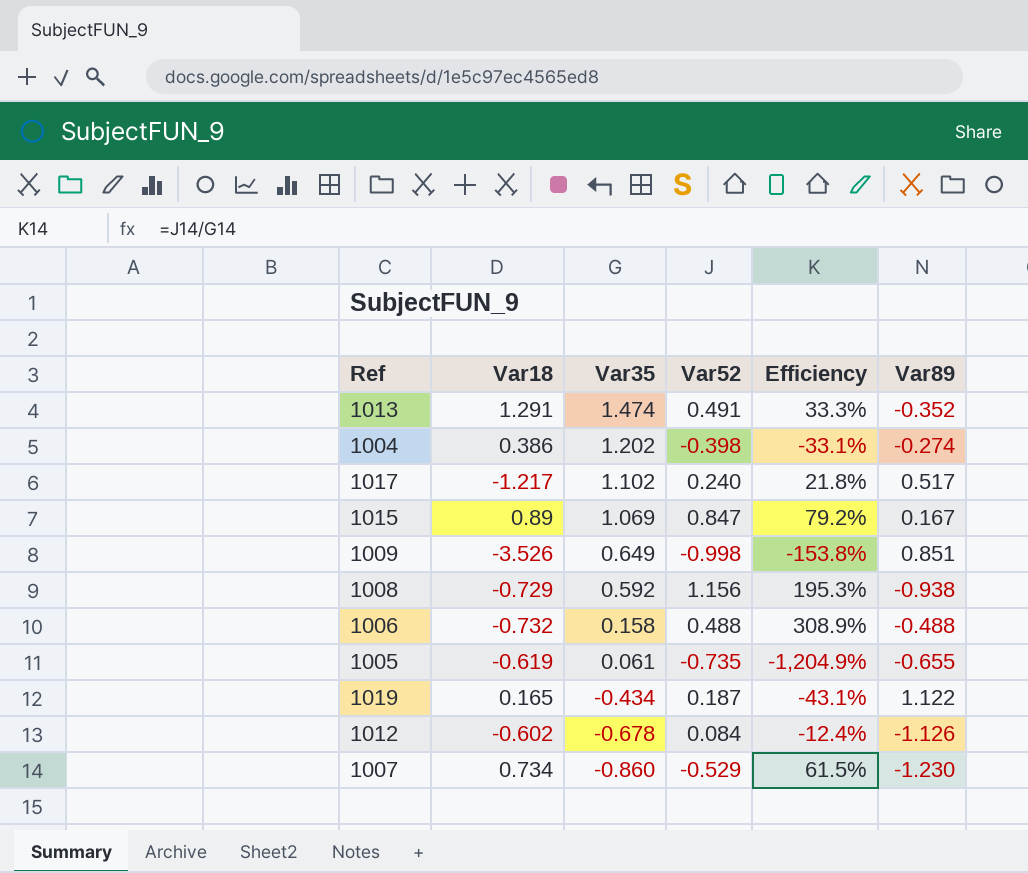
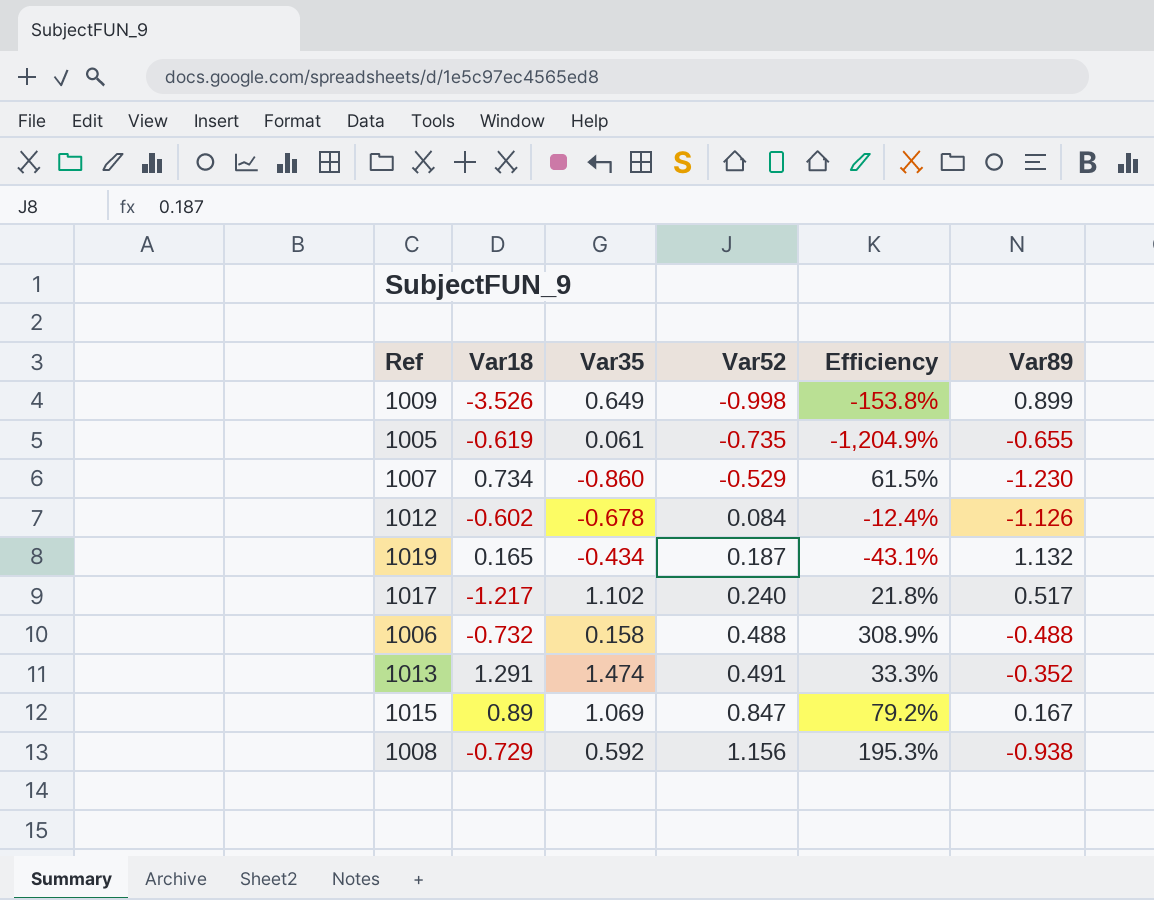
row order: Var35 descending -> Var52 ascending
row 1004: 0.386 | 1.202 | -0.398 | -33.1% | -0.274 -> none
1009 | Var89: 0.851 -> 0.899
1019 | Var89: 1.122 -> 1.132

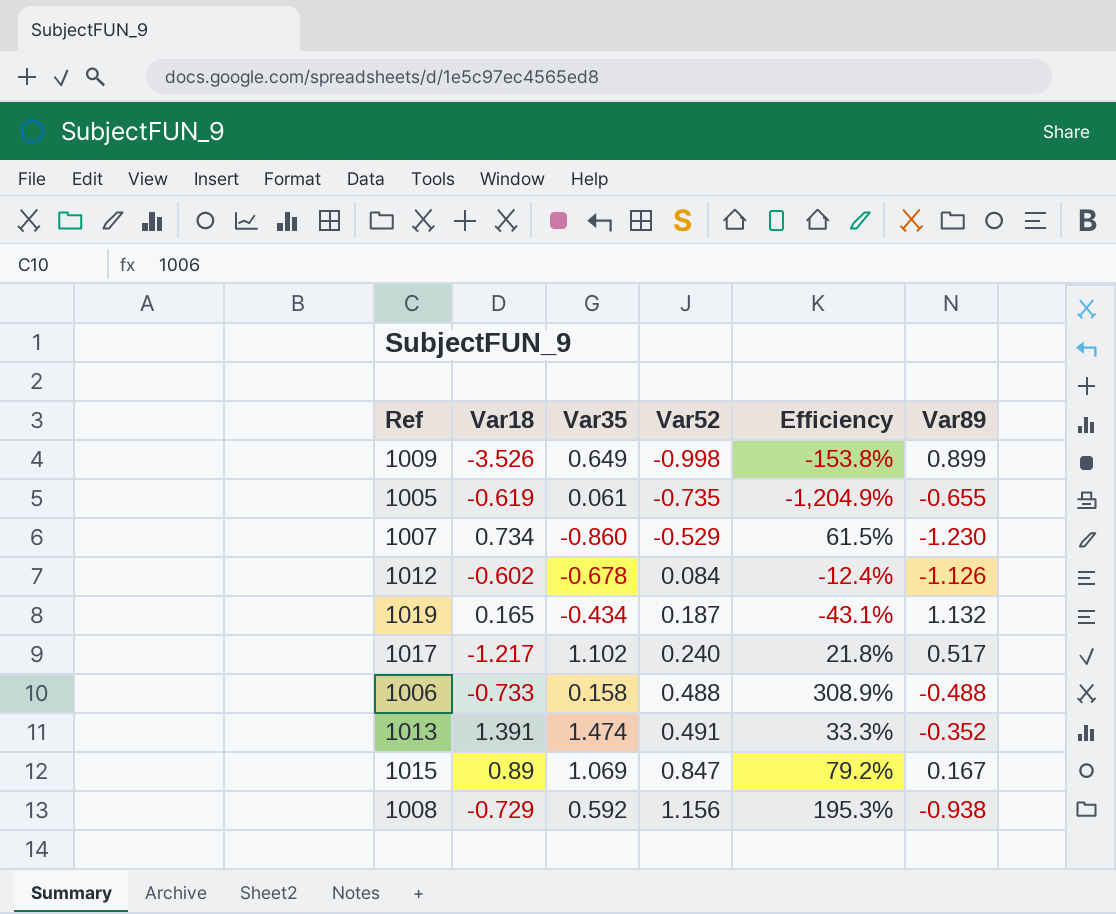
1006 | Var18: -0.732 -> -0.733
1013 | Var18: 1.291 -> 1.391

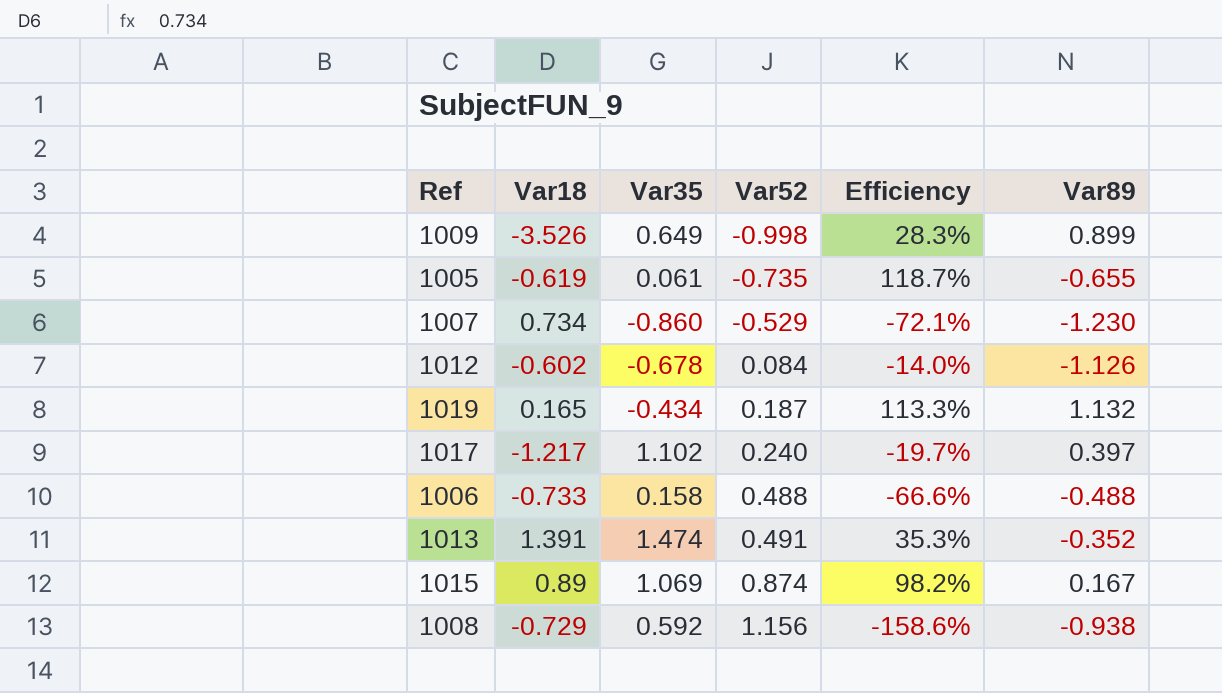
column Efficiency | formula: [Var52] / [Var35] -> [Var52] / [Var18]
1017 | Var89: 0.517 -> 0.397
1015 | Var52: 0.847 -> 0.874

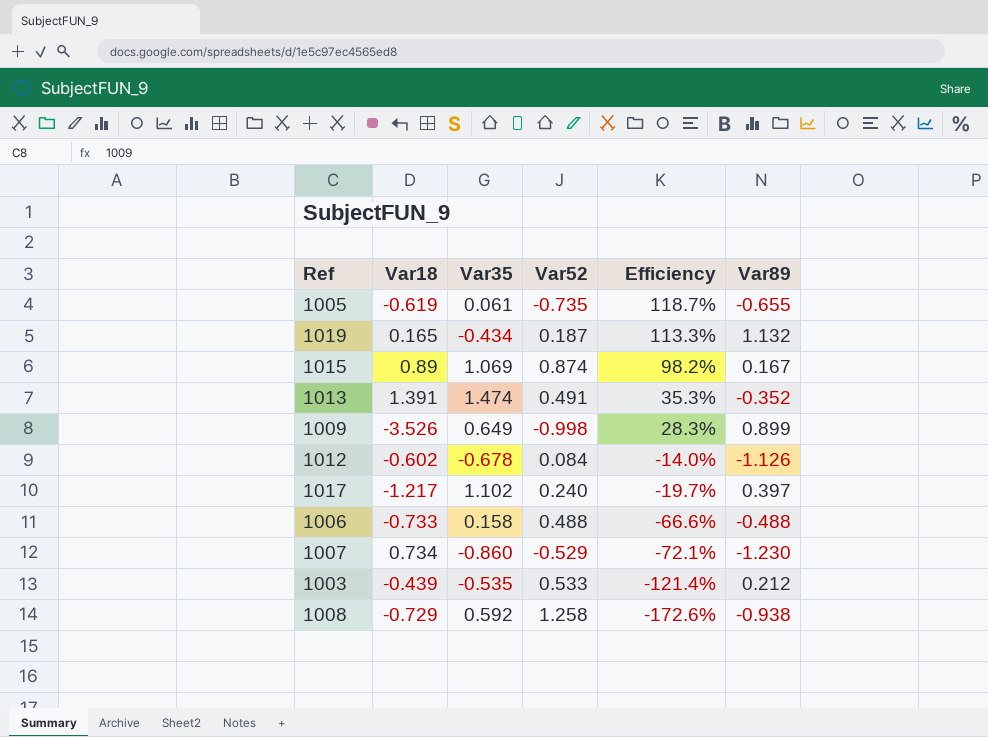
row order: Var52 ascending -> Efficiency descending
row 1003: none -> -0.439 | -0.535 | 0.533 | -121.4% | 0.212
1008 | Var52: 1.156 -> 1.258
1008 | Efficiency: -158.6% -> -172.6%

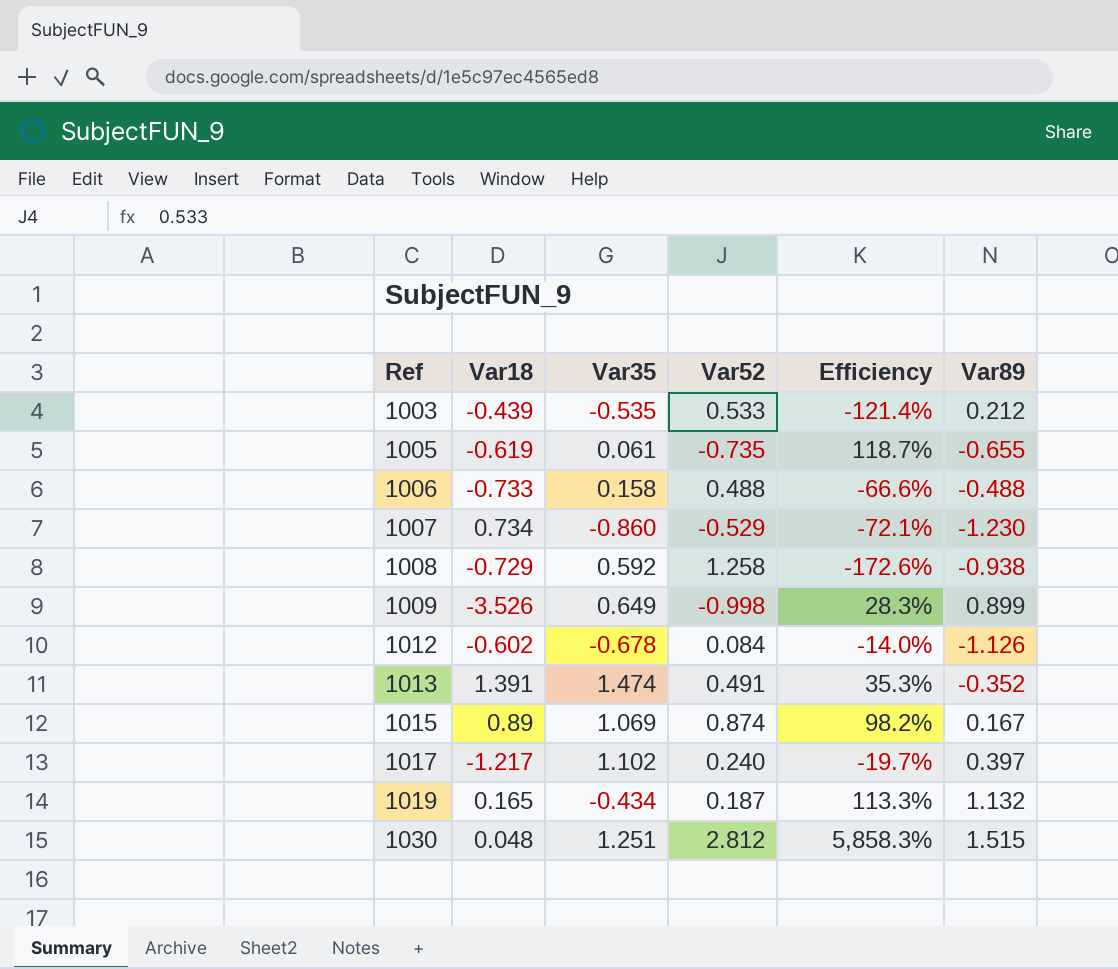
row order: Efficiency descending -> Ref ascending
row 1030: none -> 0.048 | 1.251 | 2.812 | 5,858.3% | 1.515

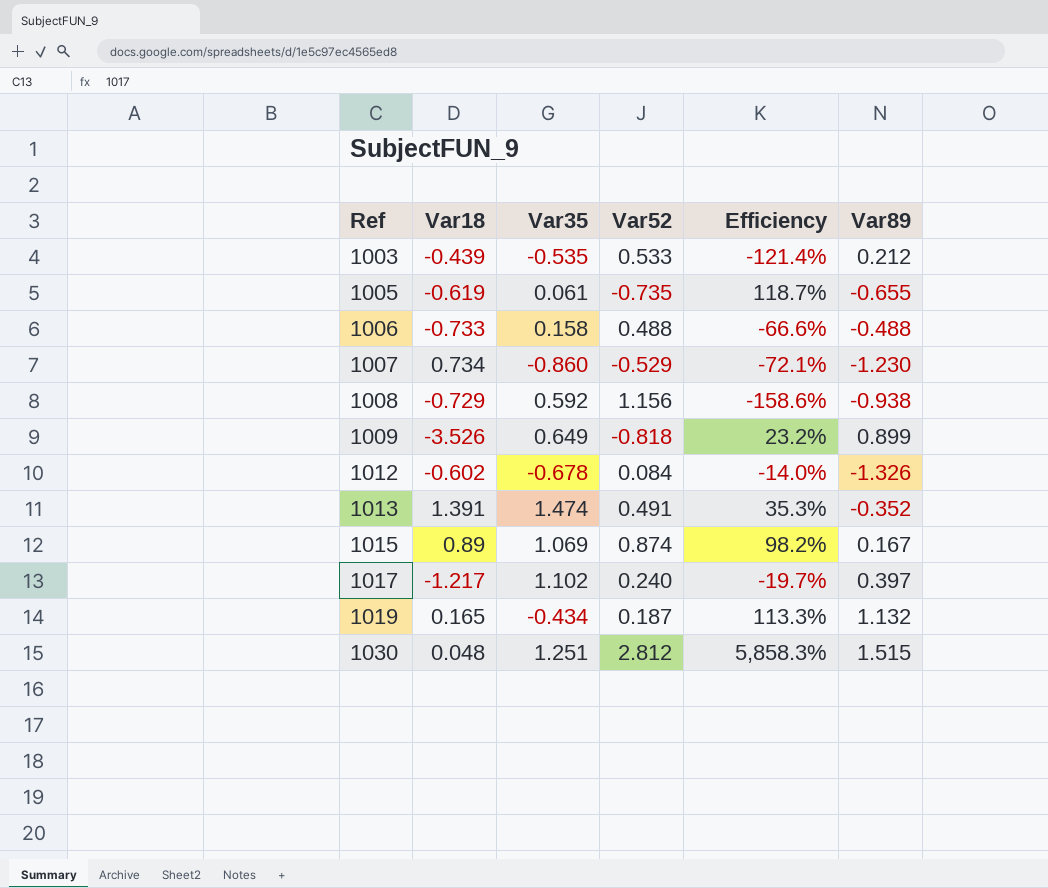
1008 | Var52: 1.258 -> 1.156
1008 | Efficiency: -172.6% -> -158.6%
1009 | Var52: -0.998 -> -0.818
1009 | Efficiency: 28.3% -> 23.2%
1012 | Var89: -1.126 -> -1.326

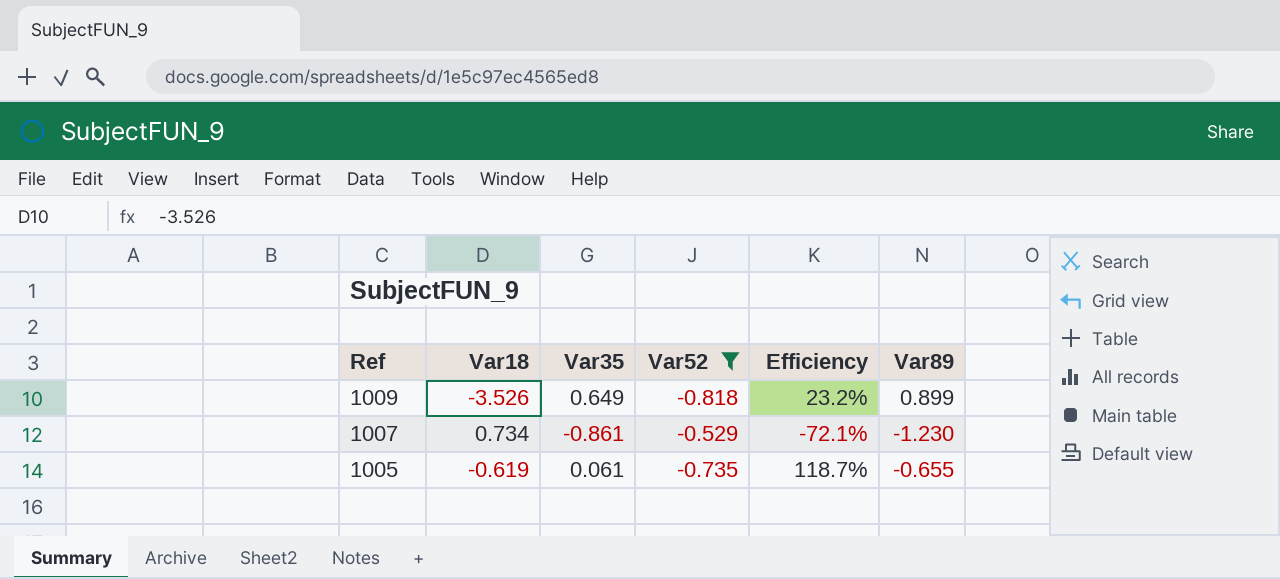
filter: none -> Var52 <= -0.529
row order: Ref ascending -> Ref descending
1007 | Var35: -0.860 -> -0.861

